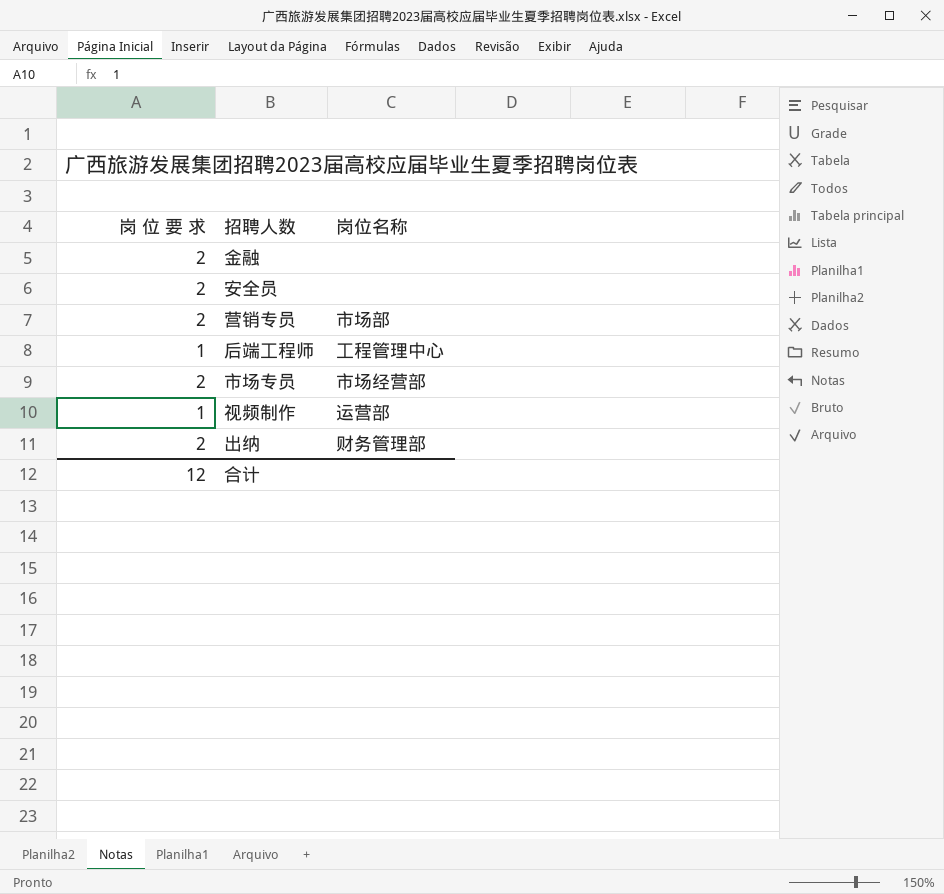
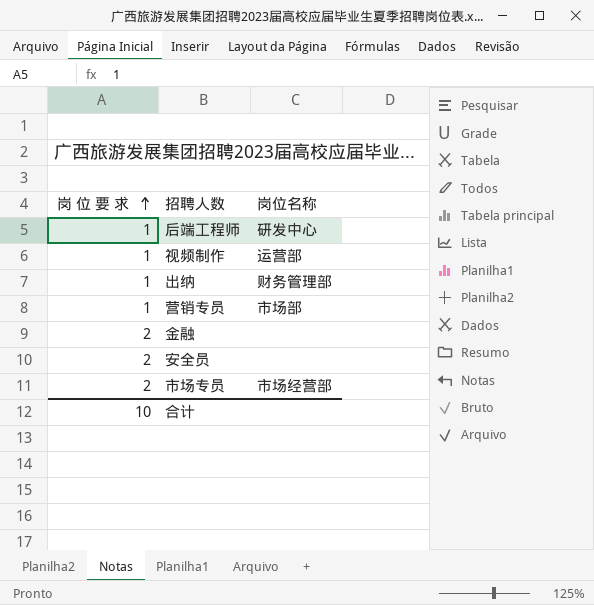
row order: none -> 岗 位 要 求 ascending
后端工程师 | 岗位名称: 工程管理中心 -> 研发中心
出纳 | 岗 位 要 求: 2 -> 1
营销专员 | 岗 位 要 求: 2 -> 1
合计 | 岗 位 要 求: 12 -> 10

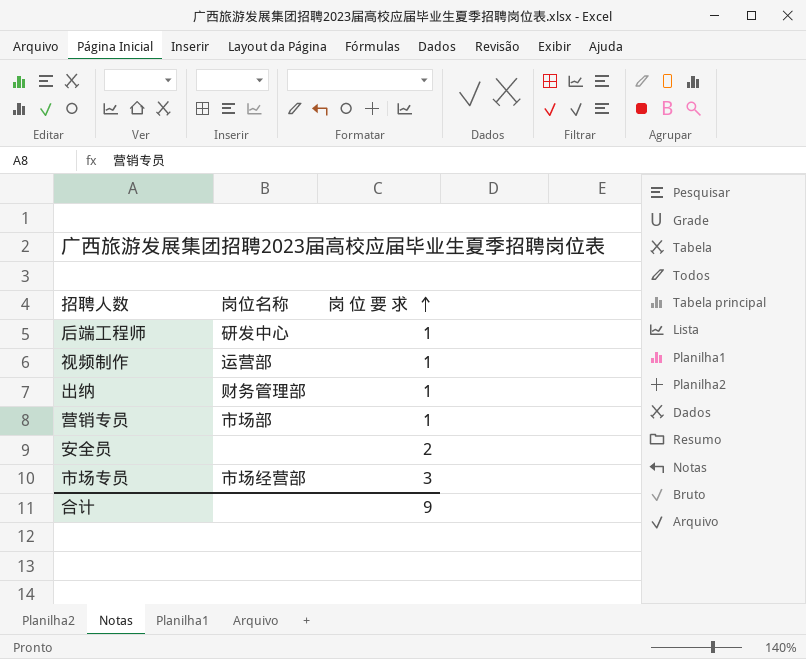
column 岗 位 要 求 | position: 1 -> 3
row 金融: 2 | none -> none
市场专员 | 岗 位 要 求: 2 -> 3
合计 | 岗 位 要 求: 10 -> 9

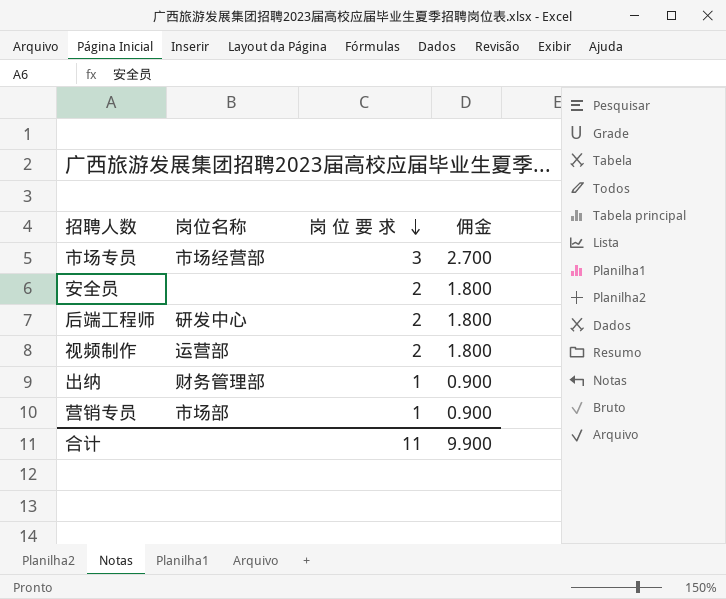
row order: 岗 位 要 求 ascending -> 岗 位 要 求 descending
column 佣金 | formula: none -> [岗 位 要 求] * 0.9
后端工程师 | 岗 位 要 求: 1 -> 2
视频制作 | 岗 位 要 求: 1 -> 2
合计 | 岗 位 要 求: 9 -> 11

